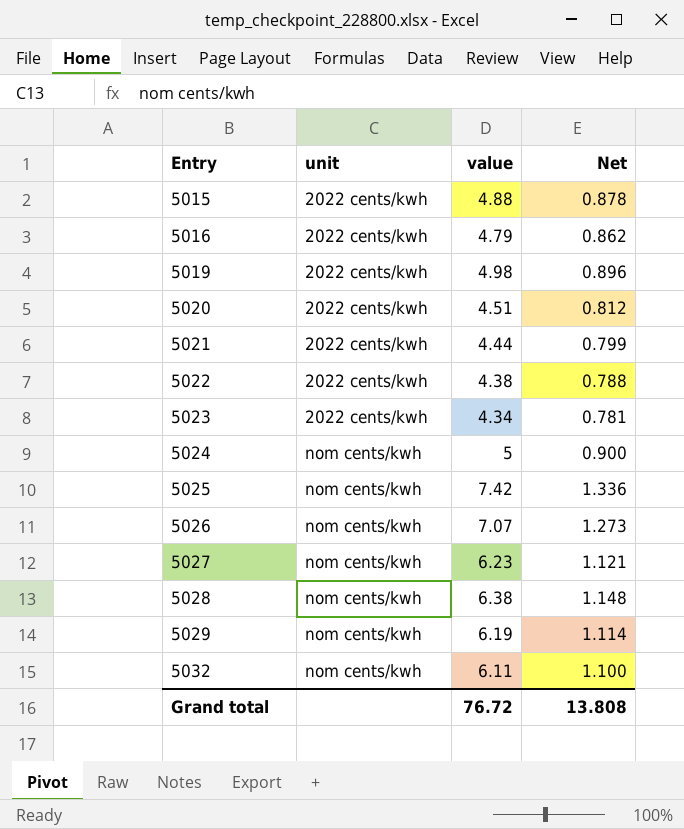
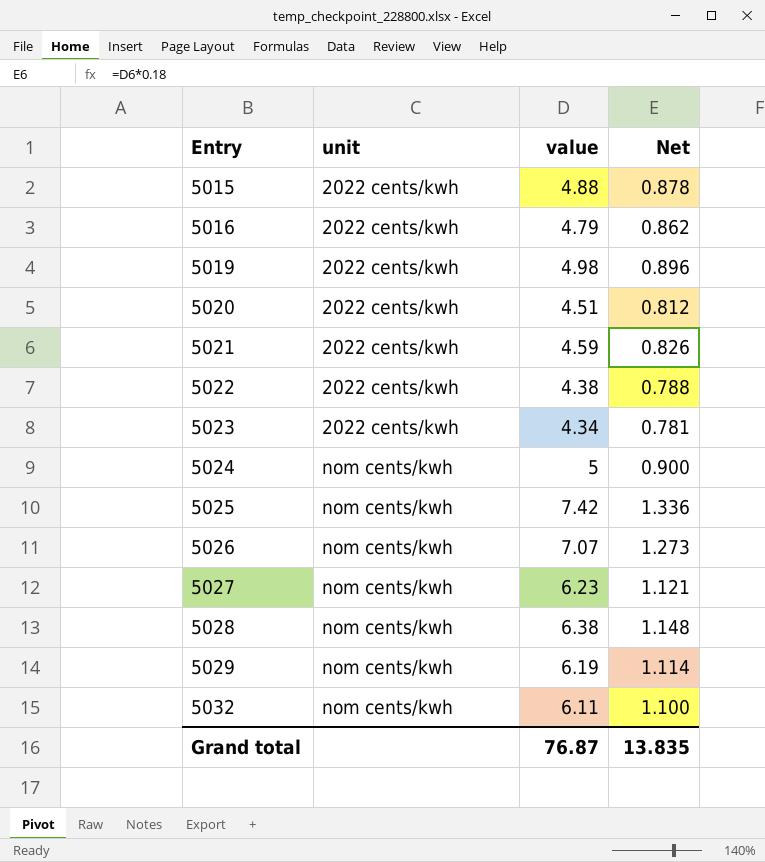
5021 | value: 4.44 -> 4.59
5021 | Net: 0.799 -> 0.826
Grand total | value: 76.72 -> 76.87
Grand total | Net: 13.808 -> 13.835

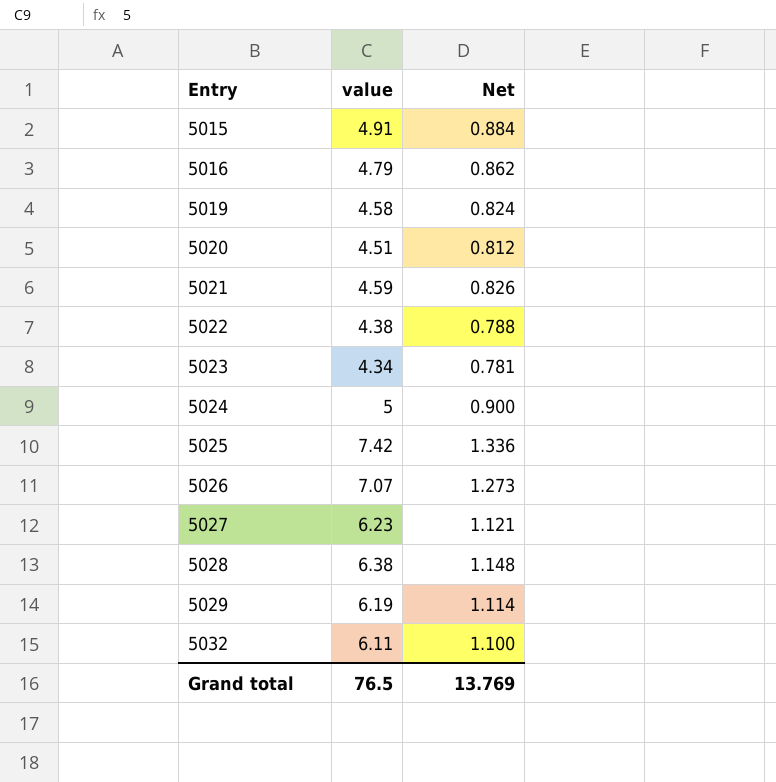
column unit | position: 2 -> none
5015 | value: 4.88 -> 4.91
5015 | Net: 0.878 -> 0.884
5019 | value: 4.98 -> 4.58
5019 | Net: 0.896 -> 0.824
Grand total | value: 76.87 -> 76.5
Grand total | Net: 13.835 -> 13.769

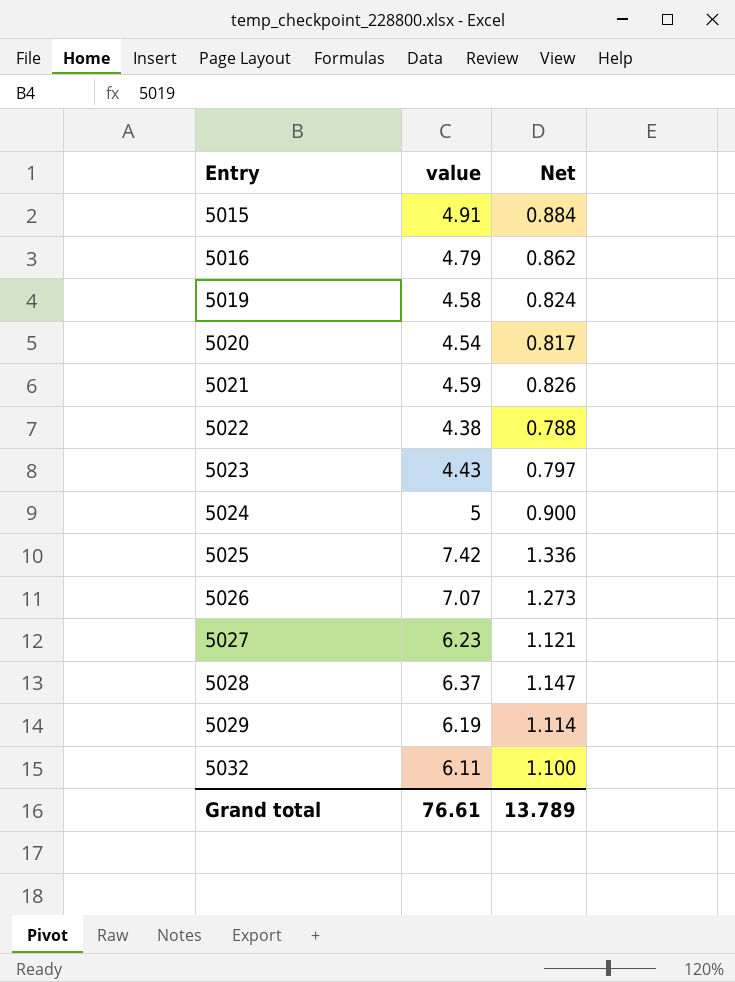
5020 | value: 4.51 -> 4.54
5020 | Net: 0.812 -> 0.817
5023 | value: 4.34 -> 4.43
5023 | Net: 0.781 -> 0.797
5028 | value: 6.38 -> 6.37
5028 | Net: 1.148 -> 1.147
Grand total | value: 76.5 -> 76.61
Grand total | Net: 13.769 -> 13.789

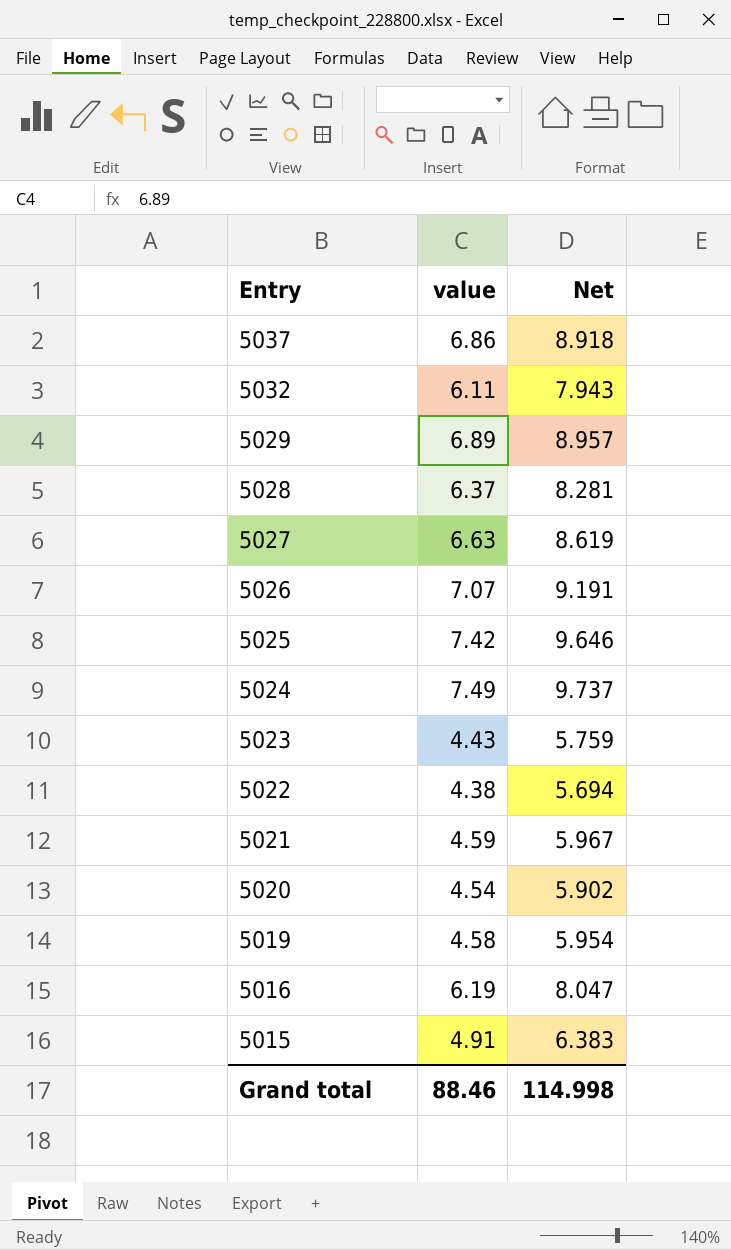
row order: Entry ascending -> Entry descending
column Net | formula: [value] * 0.18 -> [value] * 1.3
row 5037: none -> 6.86 | 8.918
5029 | value: 6.19 -> 6.89
5027 | value: 6.23 -> 6.63
5024 | value: 5 -> 7.49
5016 | value: 4.79 -> 6.19
Grand total | value: 76.61 -> 88.46
Grand total | Net: 13.789 -> 114.998

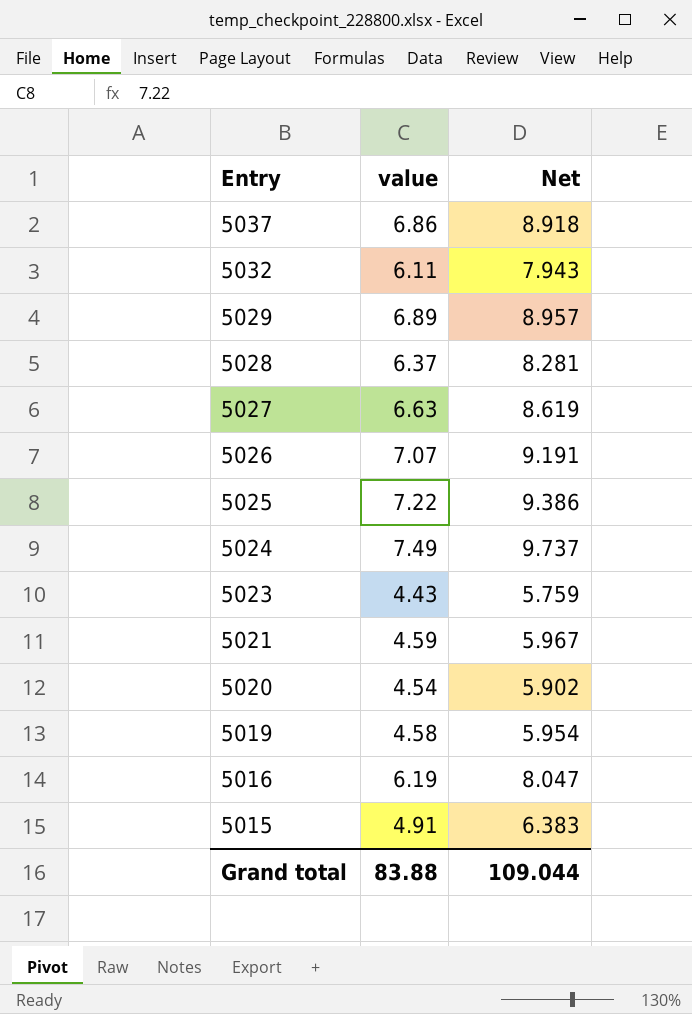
row 5022: 4.38 | 5.694 -> none
5025 | value: 7.42 -> 7.22
5025 | Net: 9.646 -> 9.386
Grand total | value: 88.46 -> 83.88
Grand total | Net: 114.998 -> 109.044

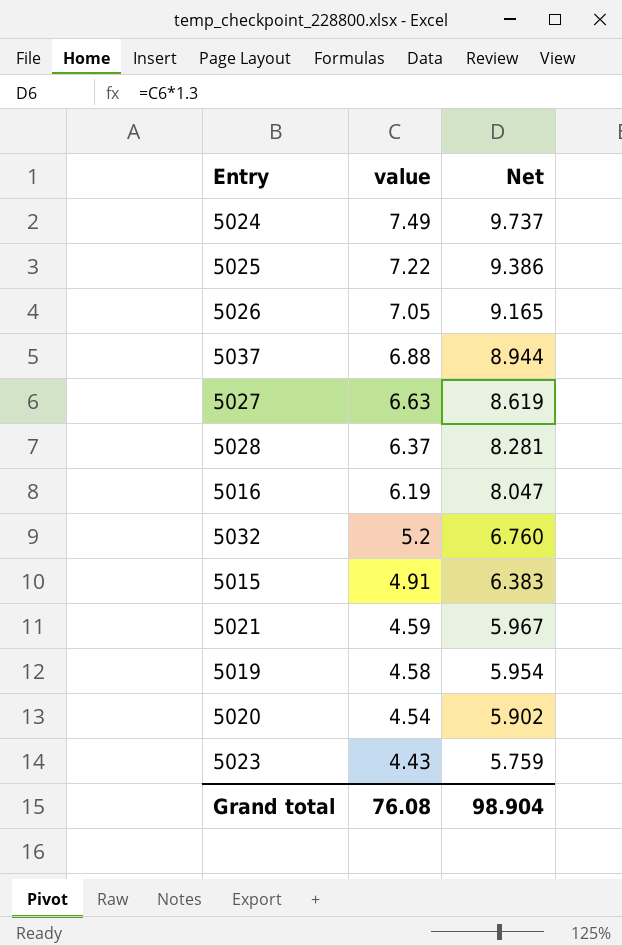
row order: Entry descending -> value descending
row 5029: 6.89 | 8.957 -> none
5026 | value: 7.07 -> 7.05
5026 | Net: 9.191 -> 9.165
5037 | value: 6.86 -> 6.88
5037 | Net: 8.918 -> 8.944
5032 | value: 6.11 -> 5.2
5032 | Net: 7.943 -> 6.760
Grand total | value: 83.88 -> 76.08
Grand total | Net: 109.044 -> 98.904

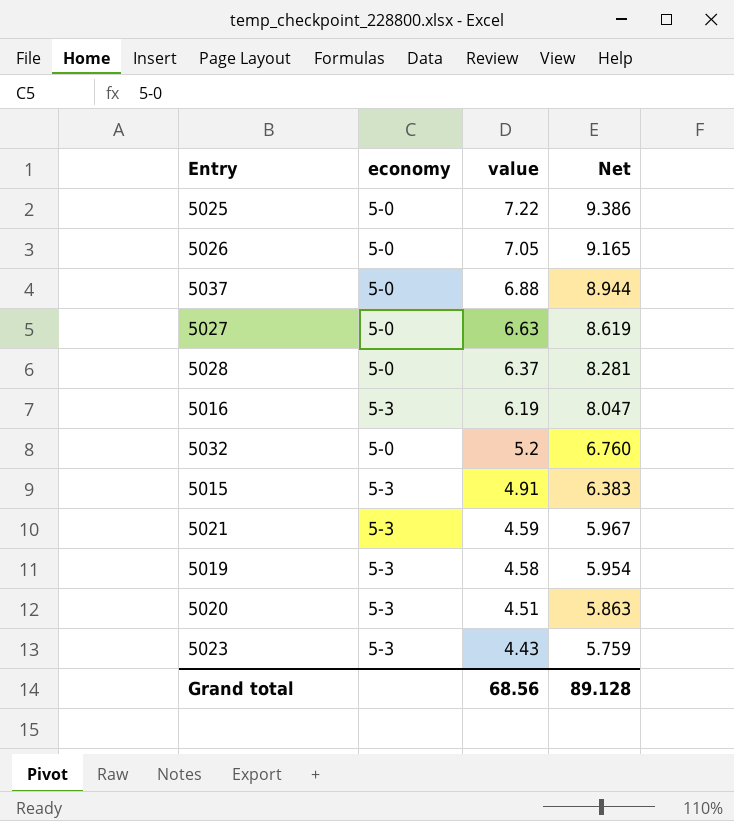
column economy | position: none -> 2
row 5024: 7.49 | 9.737 -> none
5020 | value: 4.54 -> 4.51
5020 | Net: 5.902 -> 5.863
Grand total | value: 76.08 -> 68.56
Grand total | Net: 98.904 -> 89.128

